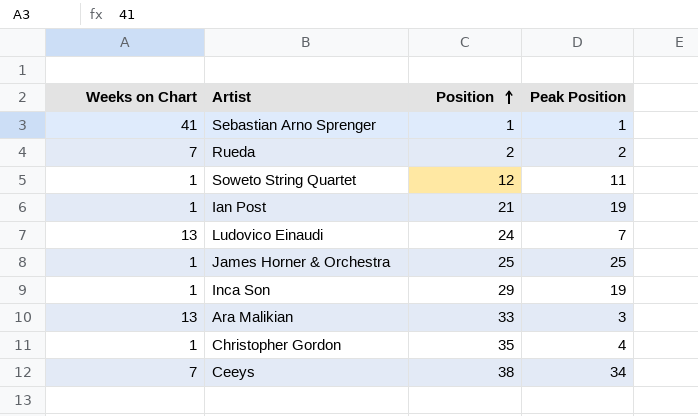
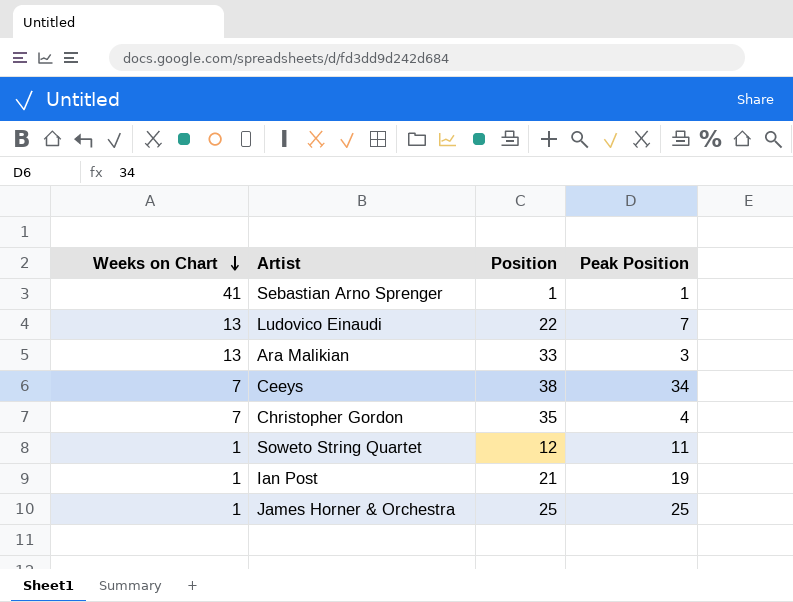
row order: Position ascending -> Weeks on Chart descending
row Rueda: 7 | 2 | 2 -> none
row Inca Son: 1 | 29 | 19 -> none
Ludovico Einaudi | Position: 24 -> 22
Christopher Gordon | Weeks on Chart: 1 -> 7

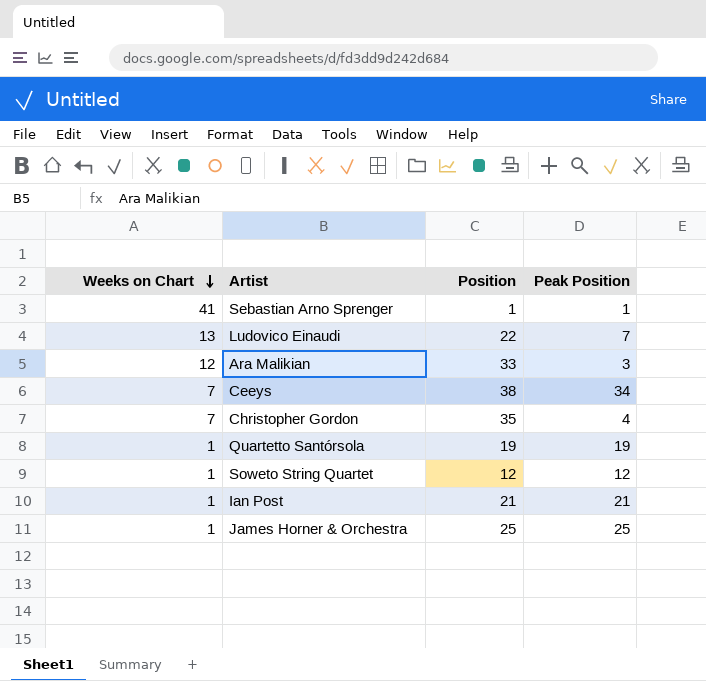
Ara Malikian | Weeks on Chart: 13 -> 12
row Quartetto Santórsola: none -> 1 | 19 | 19
Soweto String Quartet | Peak Position: 11 -> 12
Ian Post | Peak Position: 19 -> 21

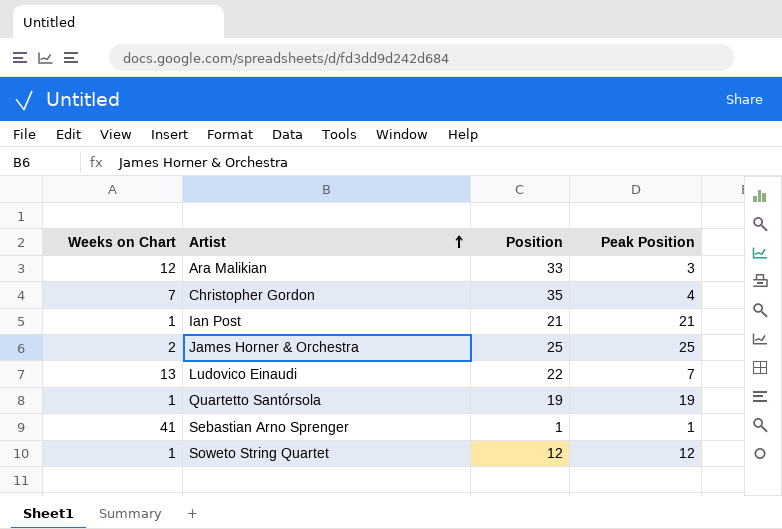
row order: Weeks on Chart descending -> Artist ascending
row Ceeys: 7 | 38 | 34 -> none
James Horner & Orchestra | Weeks on Chart: 1 -> 2

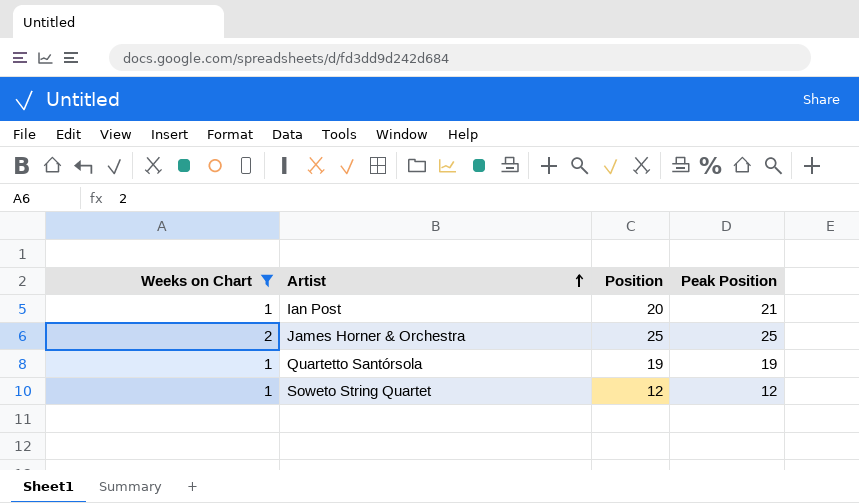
filter: none -> Weeks on Chart <= 2
Ian Post | Position: 21 -> 20

